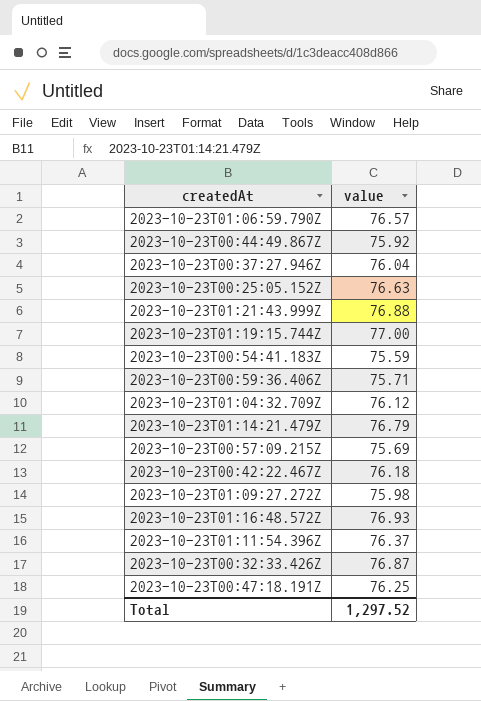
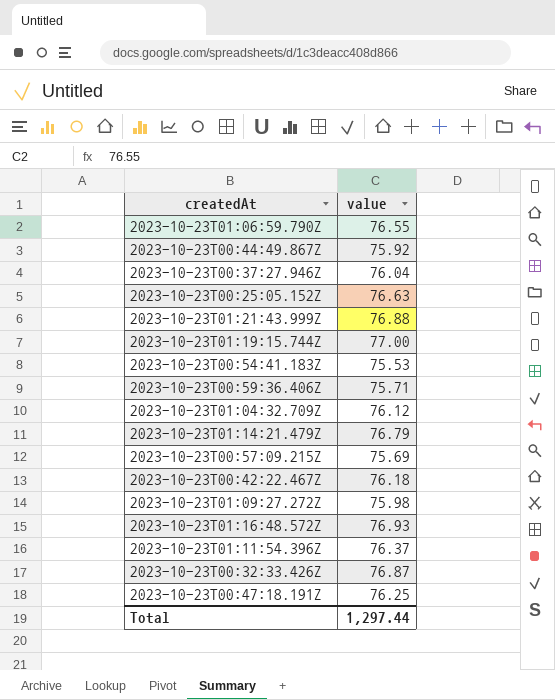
2023-10-23T01:06:59.790Z | value: 76.57 -> 76.55
2023-10-23T00:54:41.183Z | value: 75.59 -> 75.53
Total | value: 1,297.52 -> 1,297.44

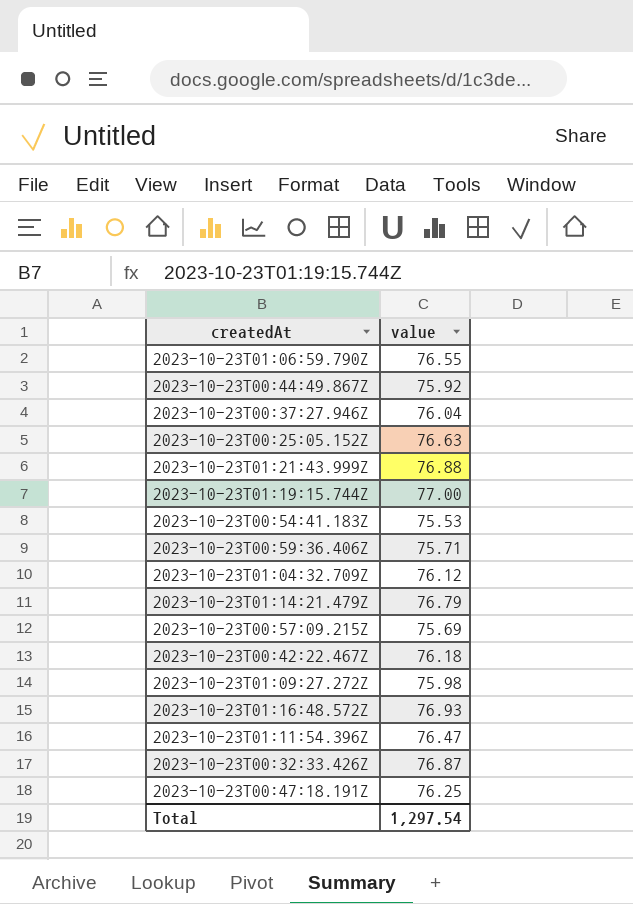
2023-10-23T01:11:54.396Z | value: 76.37 -> 76.47
Total | value: 1,297.44 -> 1,297.54

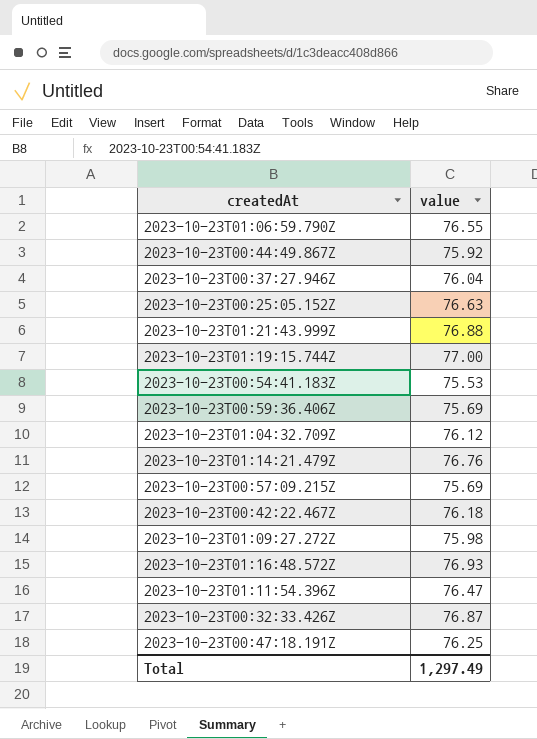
2023-10-23T00:59:36.406Z | value: 75.71 -> 75.69
2023-10-23T01:14:21.479Z | value: 76.79 -> 76.76
Total | value: 1,297.54 -> 1,297.49

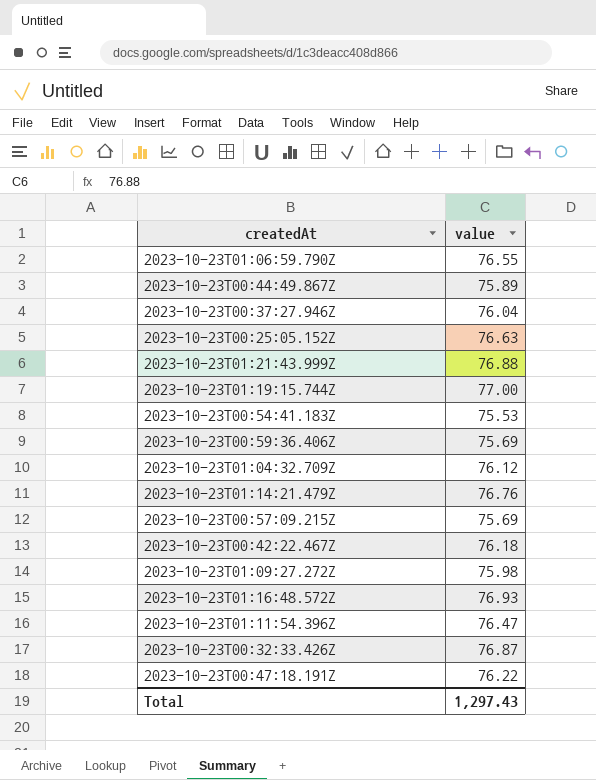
2023-10-23T00:44:49.867Z | value: 75.92 -> 75.89
2023-10-23T00:47:18.191Z | value: 76.25 -> 76.22
Total | value: 1,297.49 -> 1,297.43

